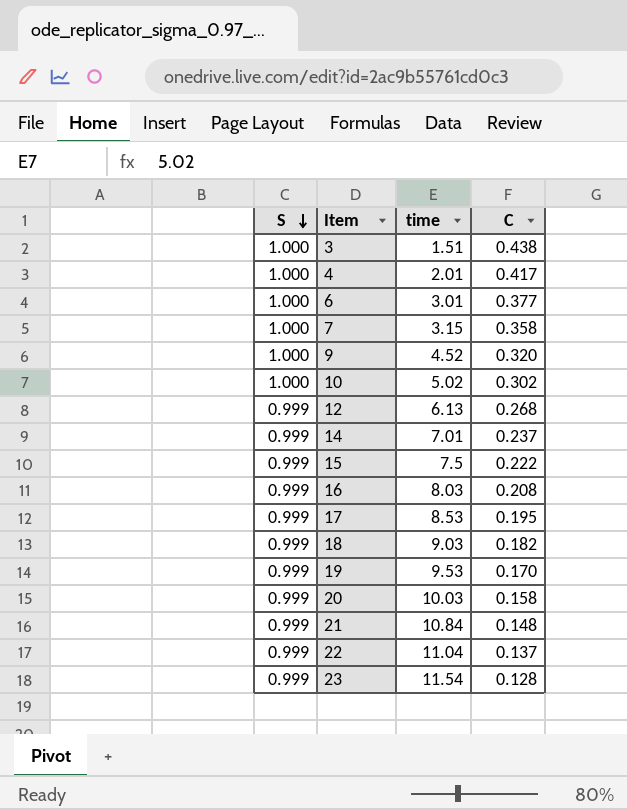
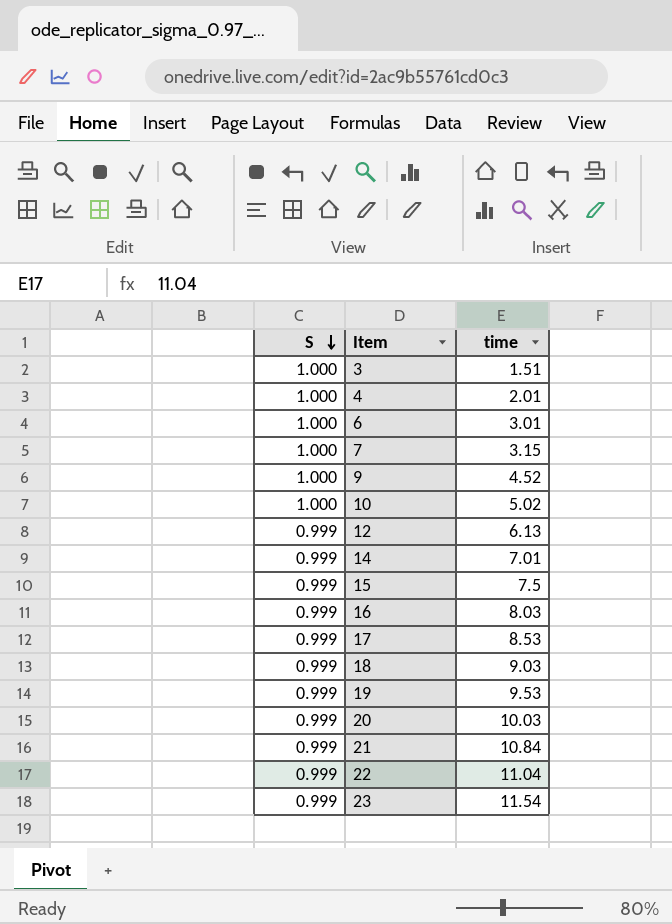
column C | position: 4 -> none

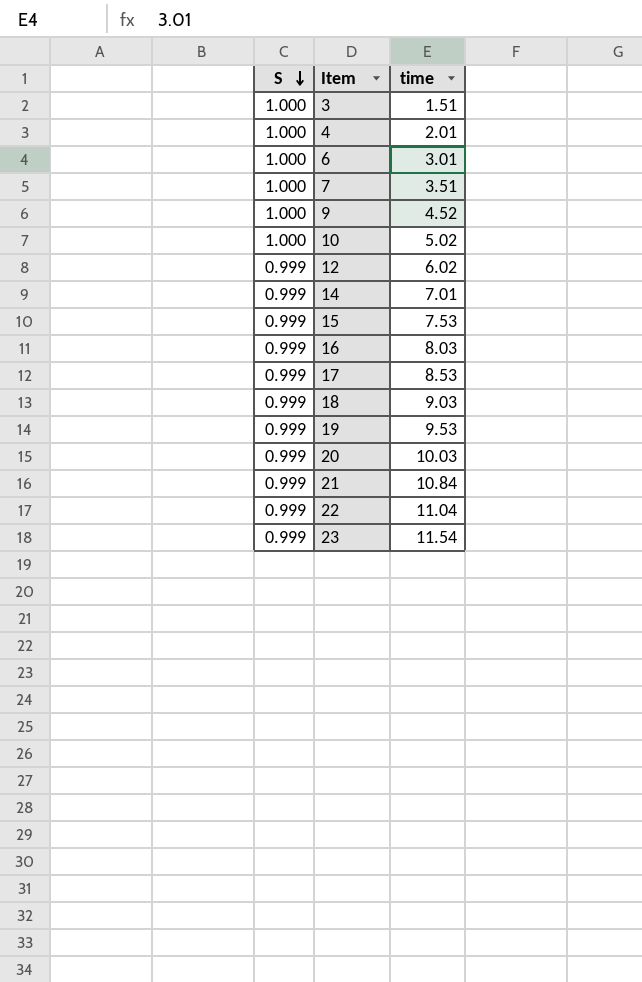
7 | time: 3.15 -> 3.51
12 | time: 6.13 -> 6.02
15 | time: 7.5 -> 7.53

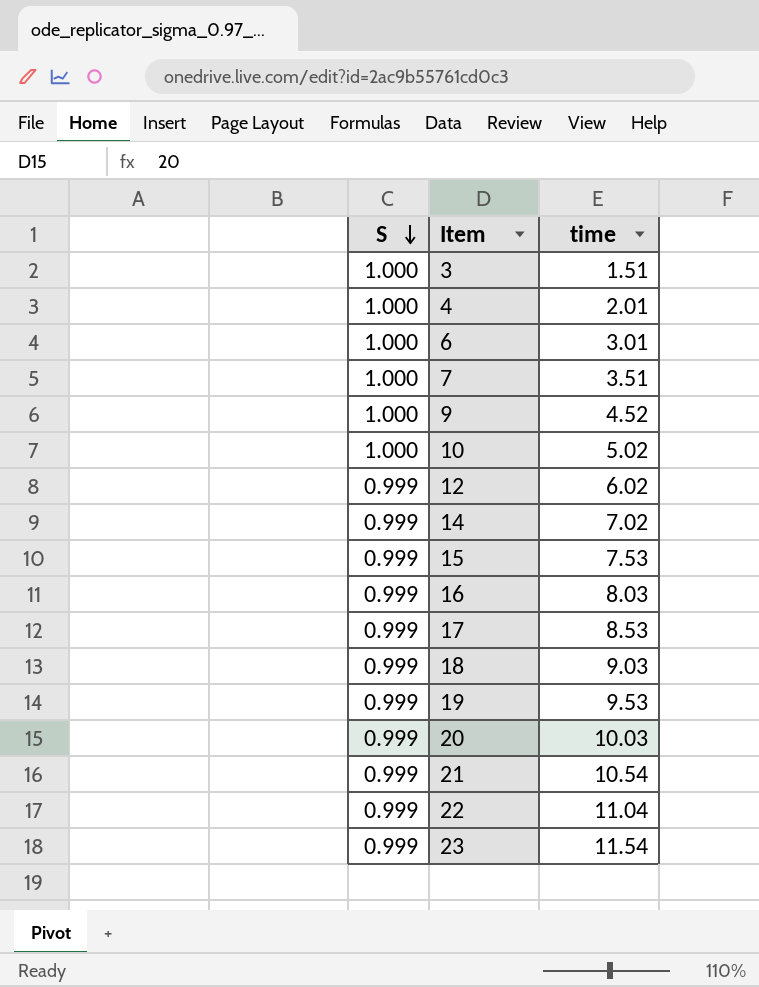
14 | time: 7.01 -> 7.02
21 | time: 10.84 -> 10.54

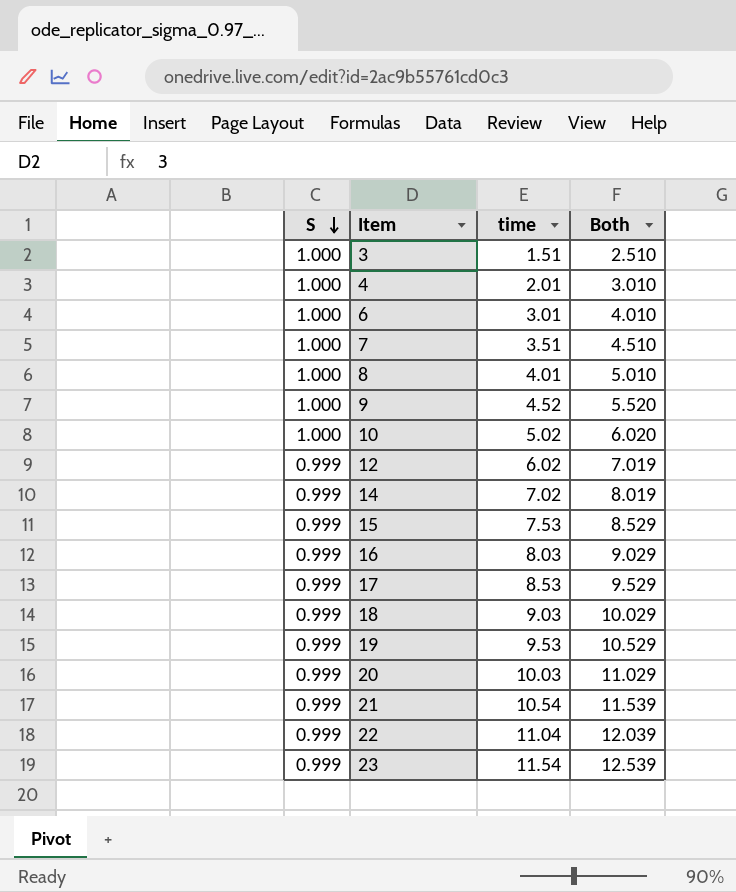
column Both | formula: none -> [S] + [time]
row 8: none -> 1.000 | 4.01 | 5.010

